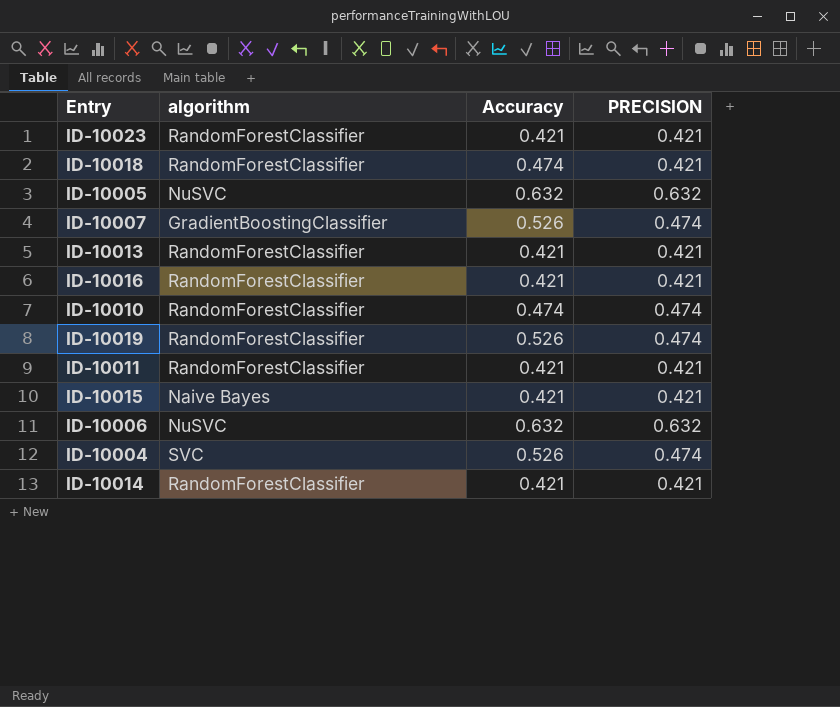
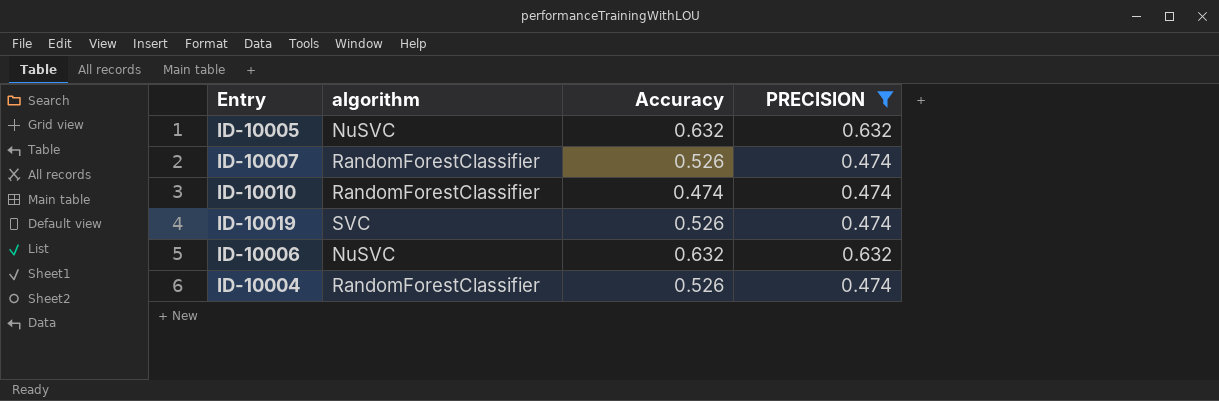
filter: none -> PRECISION != 0.421
ID-10007 | algorithm: GradientBoostingClassifier -> RandomForestClassifier
ID-10019 | algorithm: RandomForestClassifier -> SVC
ID-10004 | algorithm: SVC -> RandomForestClassifier

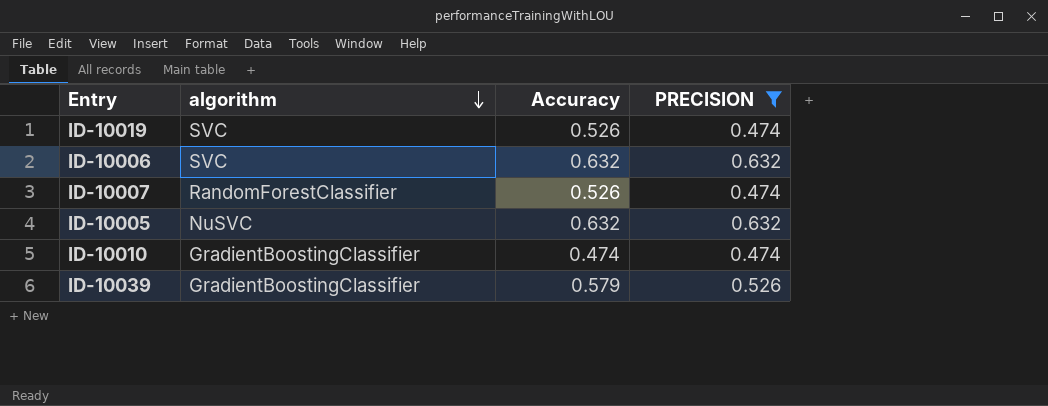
row order: none -> algorithm descending
row ID-10004: RandomForestClassifier | 0.526 | 0.474 -> none
ID-10006 | algorithm: NuSVC -> SVC
ID-10010 | algorithm: RandomForestClassifier -> GradientBoostingClassifier
row ID-10039: none -> GradientBoostingClassifier | 0.579 | 0.526

